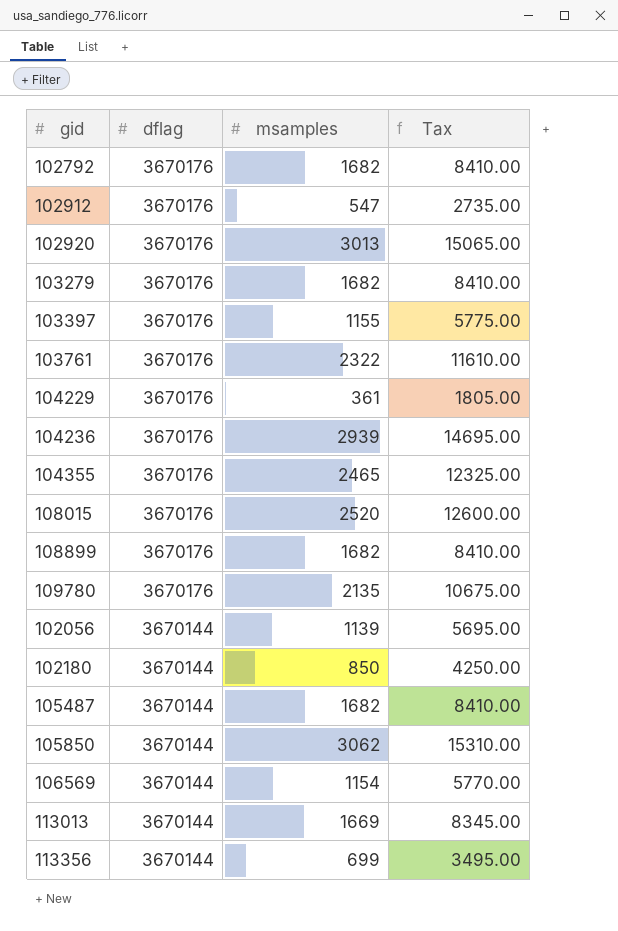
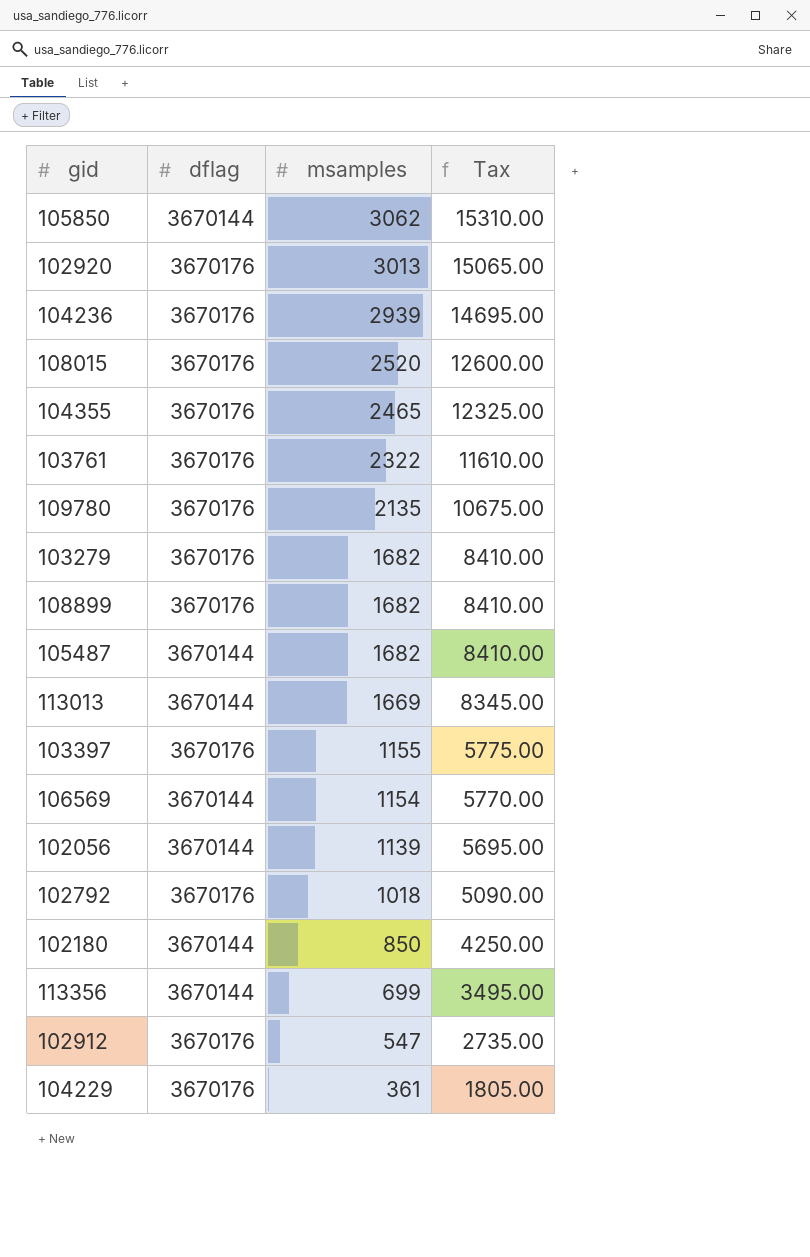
row order: dflag descending -> msamples descending
102792 | msamples: 1682 -> 1018
102792 | Tax: 8410.00 -> 5090.00

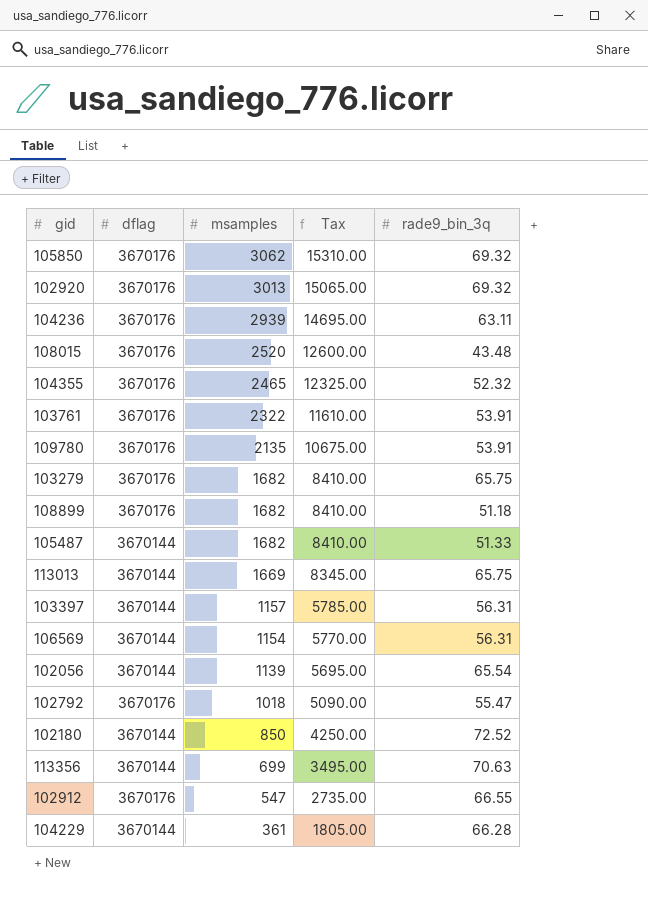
column rade9_bin_3q | position: none -> 5
105850 | dflag: 3670144 -> 3670176
103397 | dflag: 3670176 -> 3670144
103397 | msamples: 1155 -> 1157
103397 | Tax: 5775.00 -> 5785.00
104229 | dflag: 3670176 -> 3670144

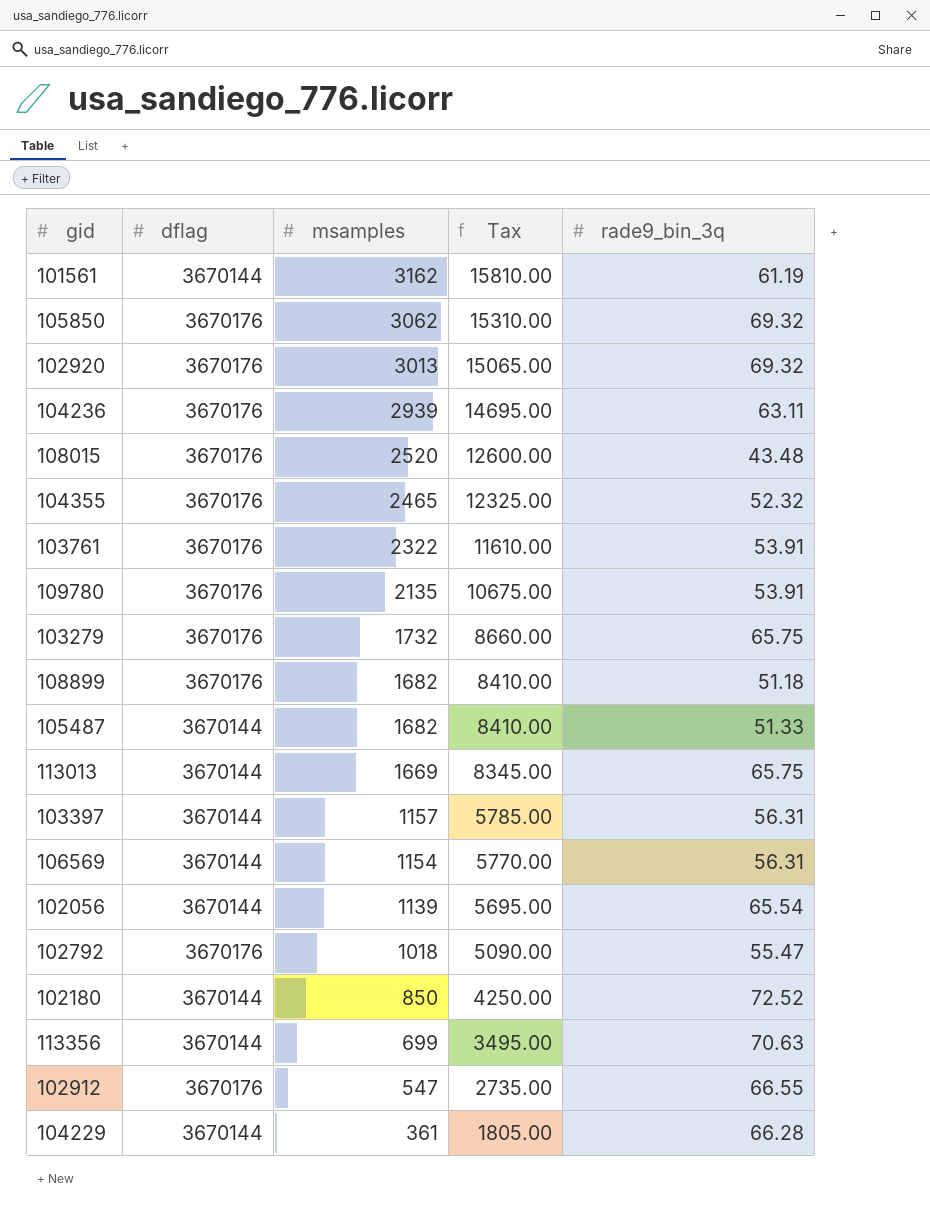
row 101561: none -> 3670144 | 3162 | 15810.00 | 61.19
103279 | msamples: 1682 -> 1732
103279 | Tax: 8410.00 -> 8660.00

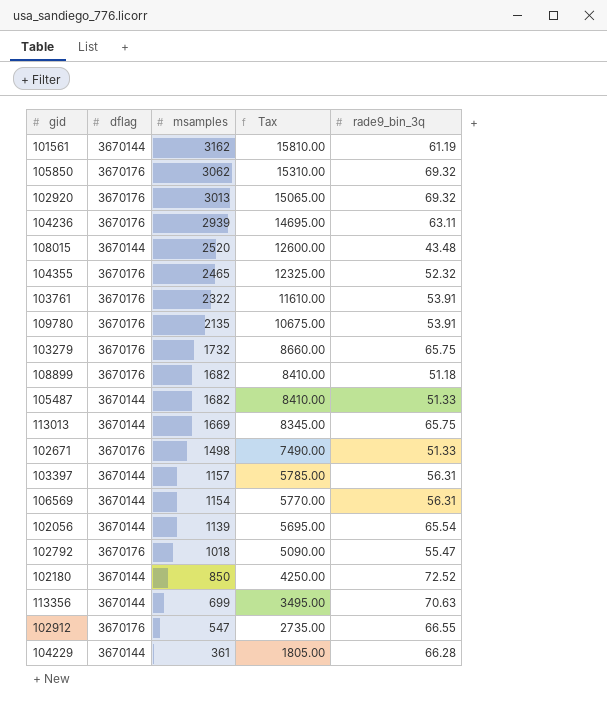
108015 | dflag: 3670176 -> 3670144
row 102671: none -> 3670176 | 1498 | 7490.00 | 51.33

